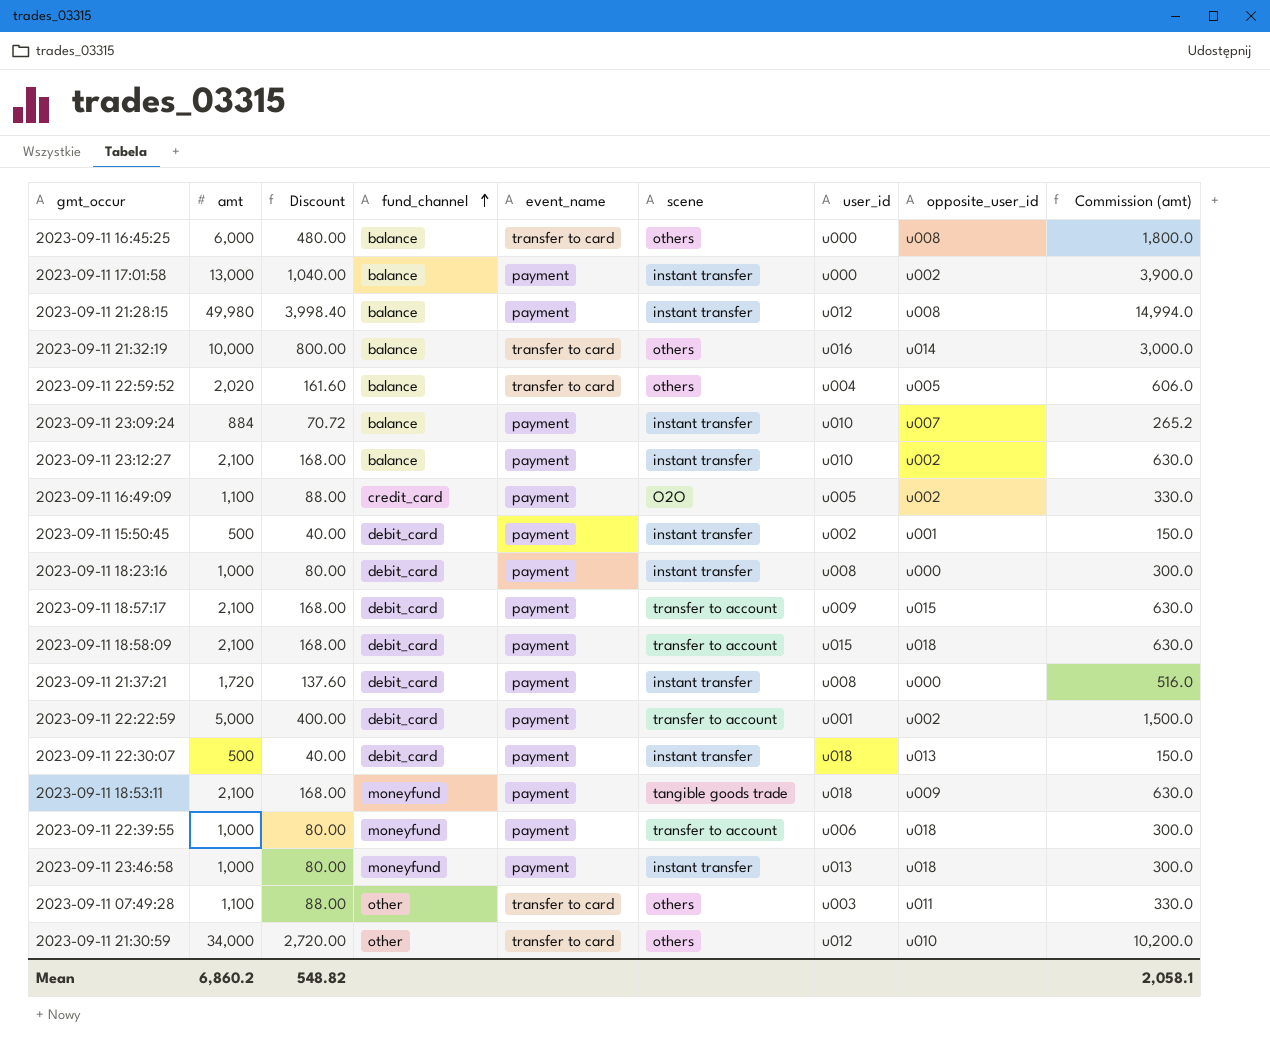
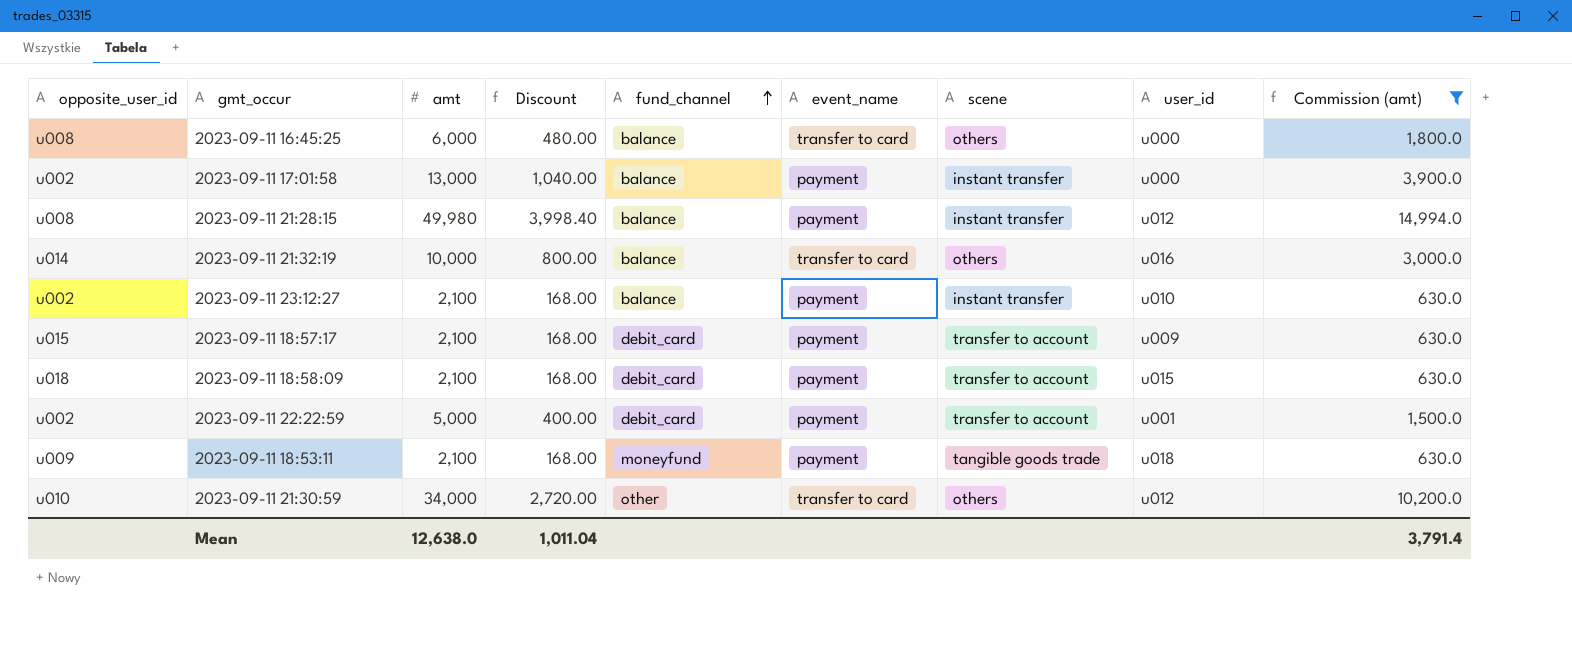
filter: none -> Commission (amt) >= 630.0
column opposite_user_id | position: 8 -> 1
Mean | amt: 6,860.2 -> 12,638.0
Mean | Discount: 548.82 -> 1,011.04
Mean | Commission (amt): 2,058.1 -> 3,791.4

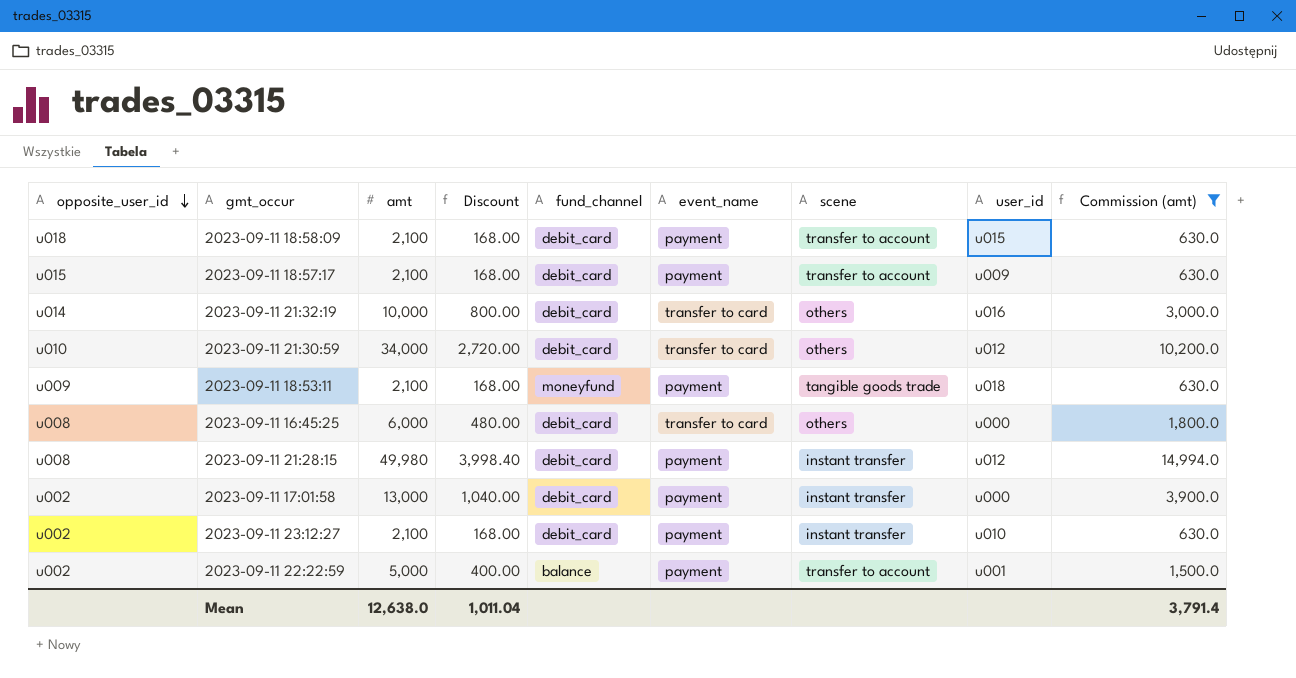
row order: fund_channel ascending -> opposite_user_id descending
2023-09-11 21:32:19 | fund_channel: balance -> debit_card
2023-09-11 21:30:59 | fund_channel: other -> debit_card
2023-09-11 16:45:25 | fund_channel: balance -> debit_card
2023-09-11 21:28:15 | fund_channel: balance -> debit_card
2023-09-11 17:01:58 | fund_channel: balance -> debit_card
2023-09-11 23:12:27 | fund_channel: balance -> debit_card
2023-09-11 22:22:59 | fund_channel: debit_card -> balance

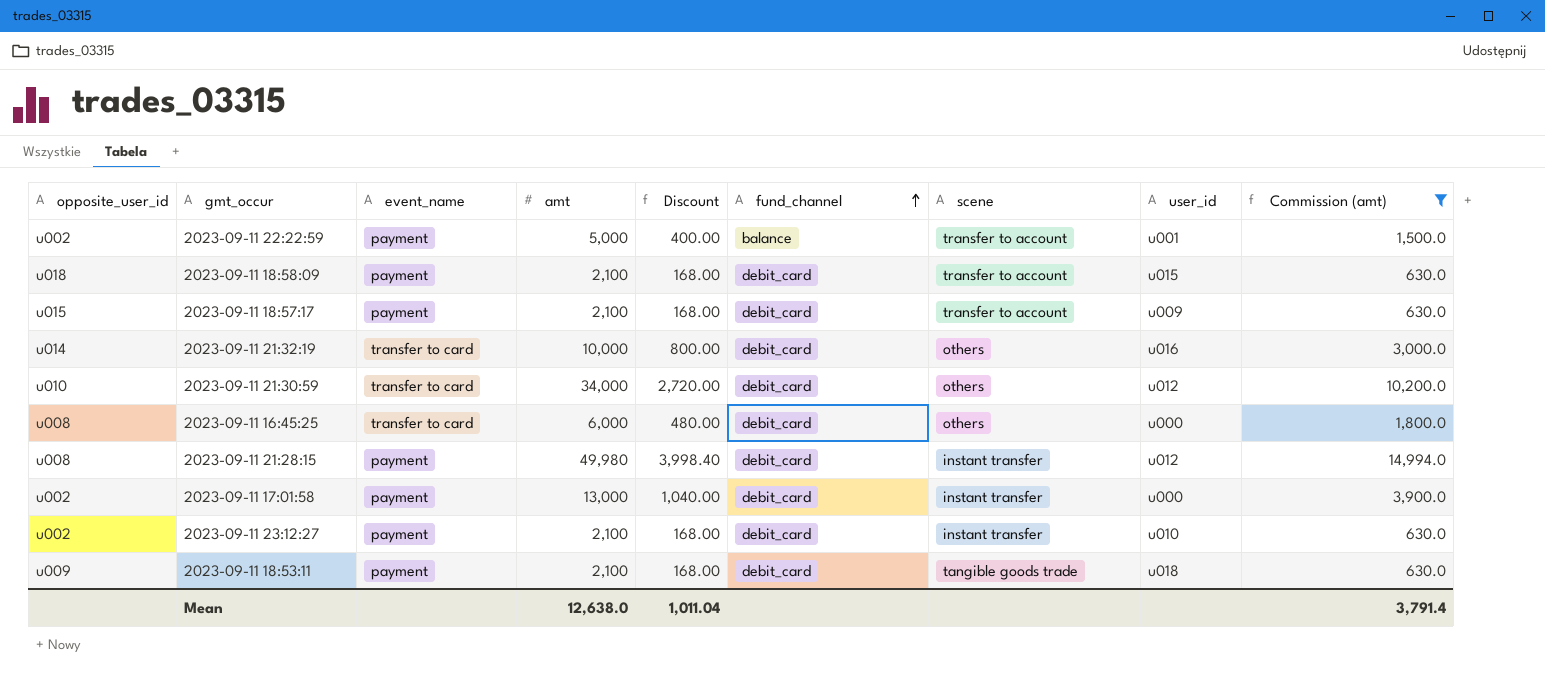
row order: opposite_user_id descending -> fund_channel ascending
column event_name | position: 6 -> 3
2023-09-11 18:53:11 | fund_channel: moneyfund -> debit_card

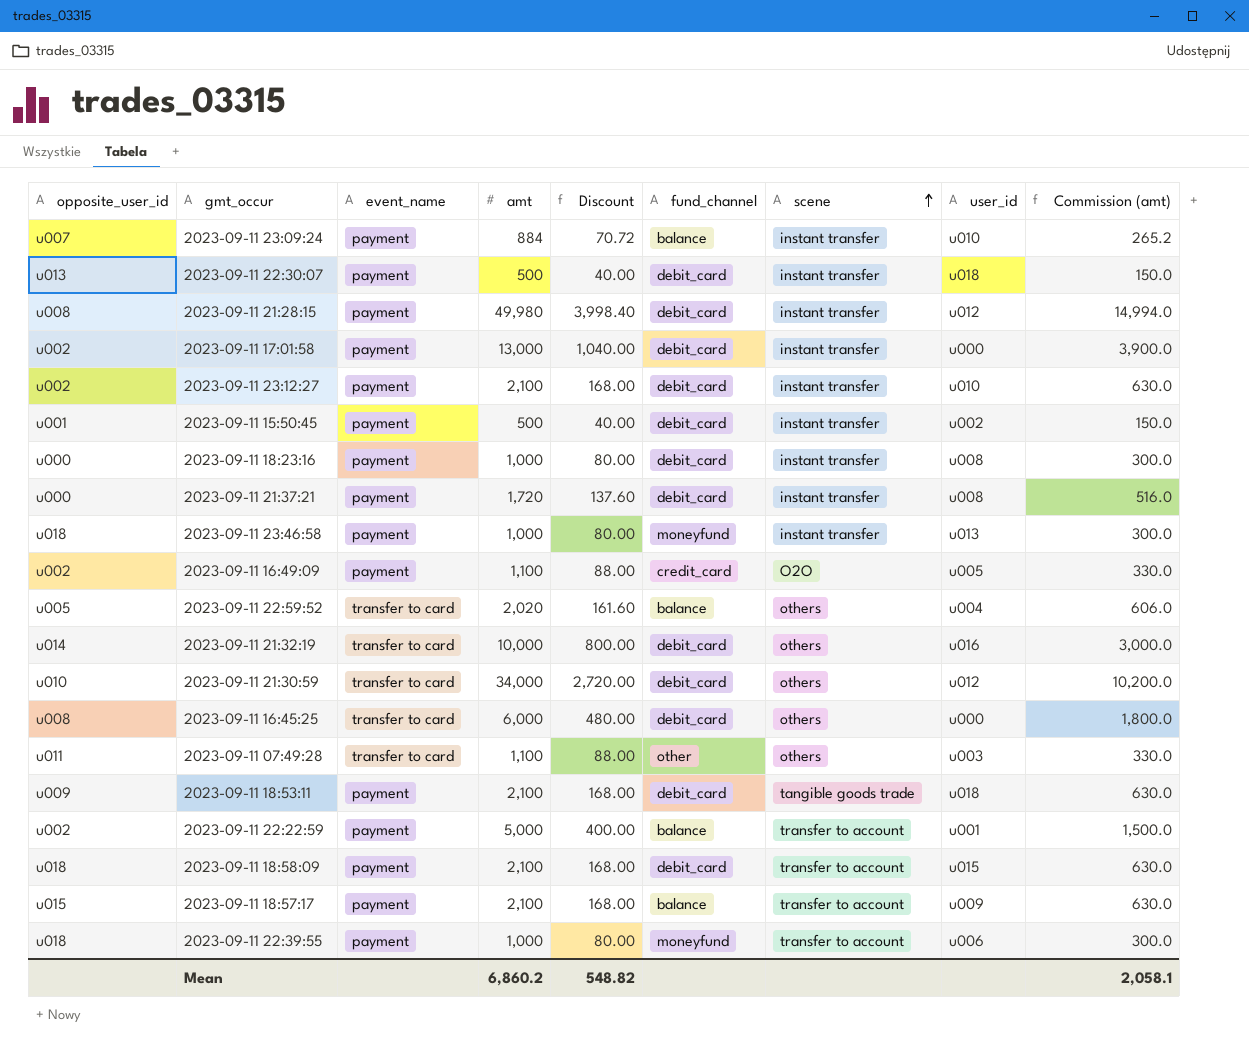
filter: Commission (amt) >= 630.0 -> none
row order: fund_channel ascending -> scene ascending
2023-09-11 18:57:17 | fund_channel: debit_card -> balance
Mean | amt: 12,638.0 -> 6,860.2
Mean | Discount: 1,011.04 -> 548.82
Mean | Commission (amt): 3,791.4 -> 2,058.1

